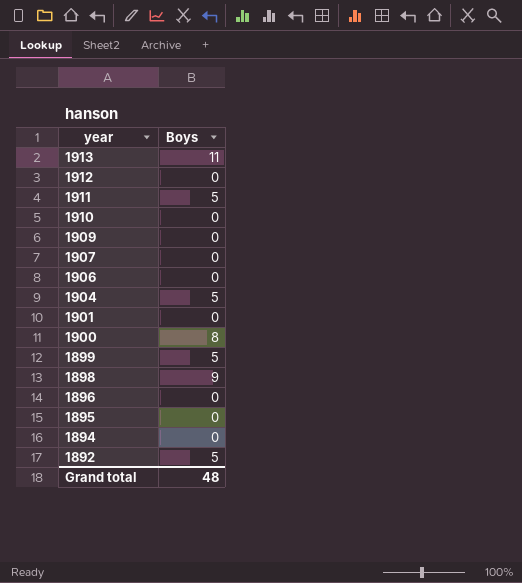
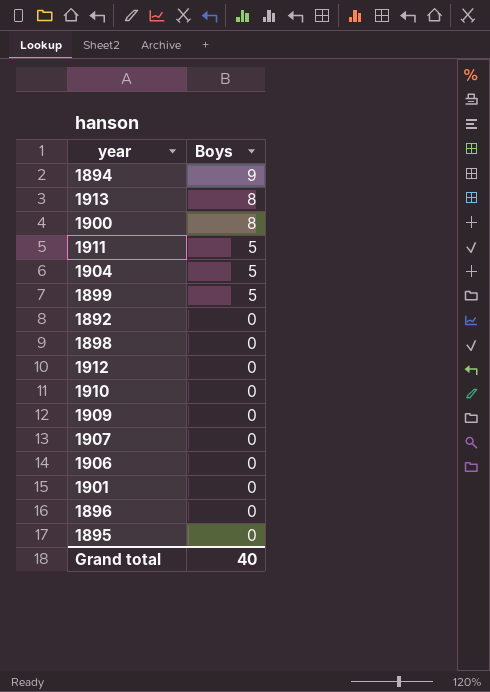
row order: year descending -> Boys descending
1894 | Boys: 0 -> 9
1913 | Boys: 11 -> 8
1892 | Boys: 5 -> 0
1898 | Boys: 9 -> 0
Grand total | Boys: 48 -> 40

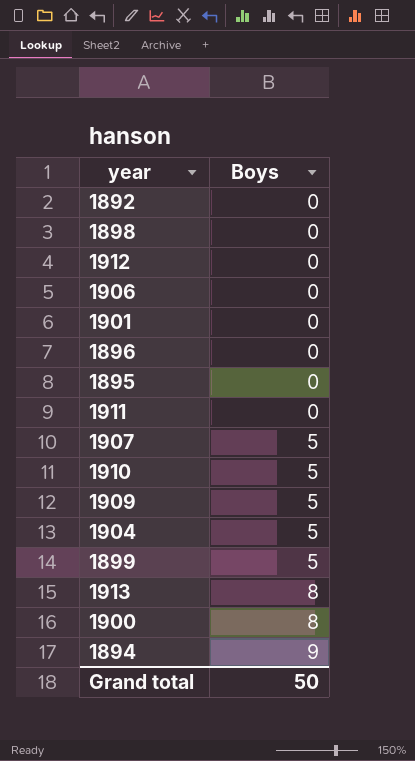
row order: Boys descending -> Boys ascending
1911 | Boys: 5 -> 0
1907 | Boys: 0 -> 5
1910 | Boys: 0 -> 5
1909 | Boys: 0 -> 5
Grand total | Boys: 40 -> 50

